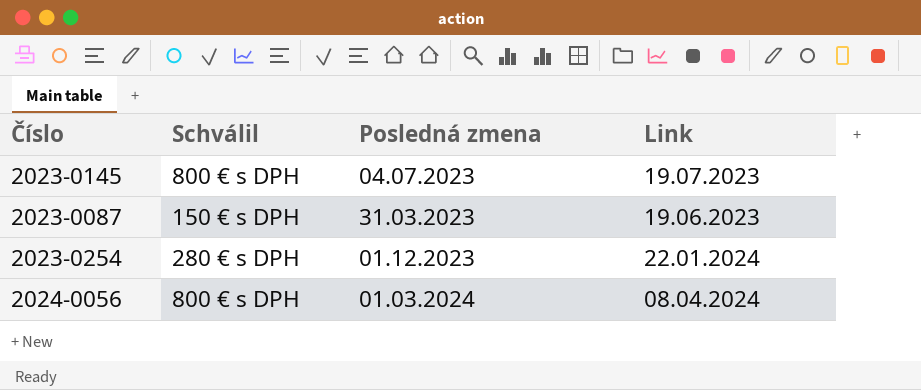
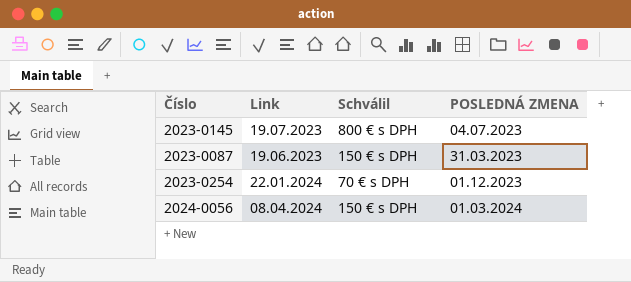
column Link | position: 4 -> 2
column name: Posledná zmena -> POSLEDNÁ ZMENA
2023-0254 | Schválil: 280 € s DPH -> 70 € s DPH
2024-0056 | Schválil: 800 € s DPH -> 150 € s DPH

